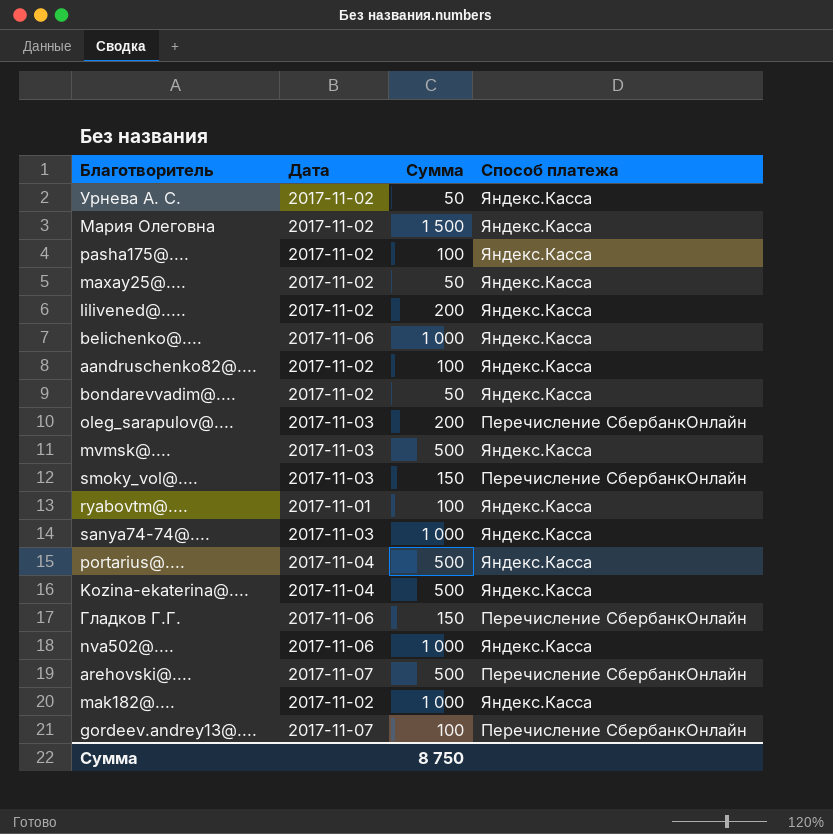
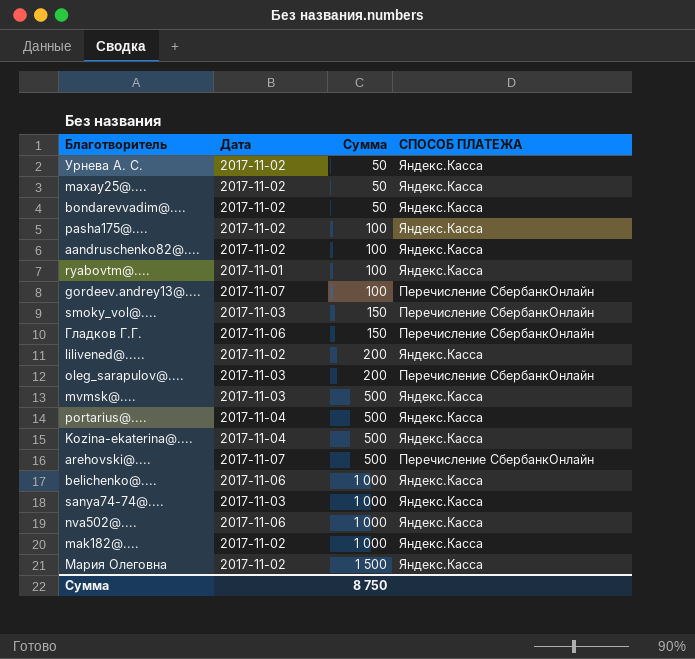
row order: none -> Сумма ascending
column name: Способ платежа -> СПОСОБ ПЛАТЕЖА

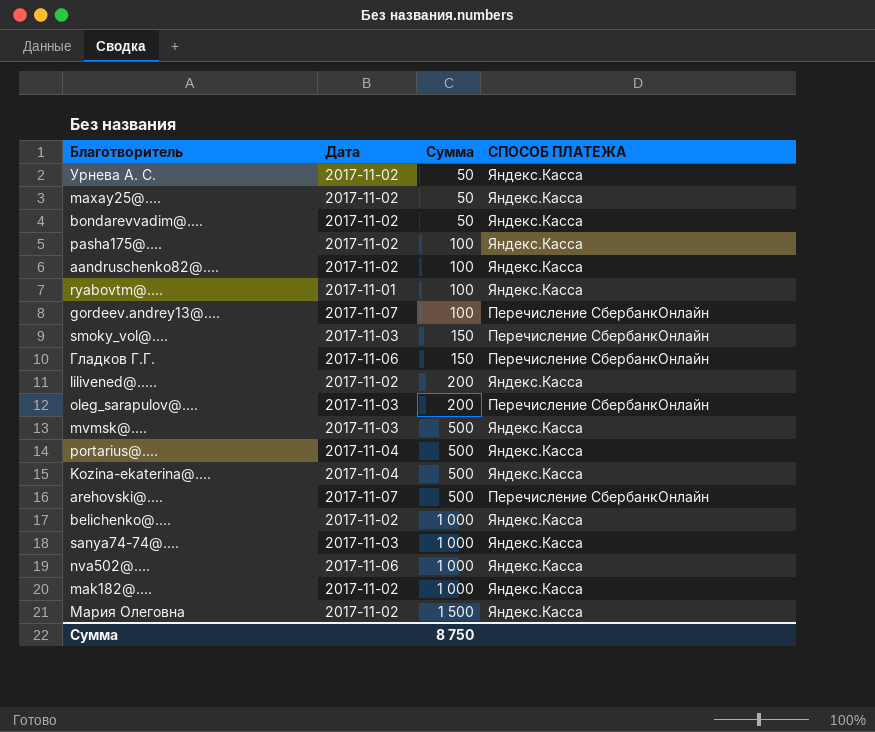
belichenko@.... | Дата: 2017-11-06 -> 2017-11-02

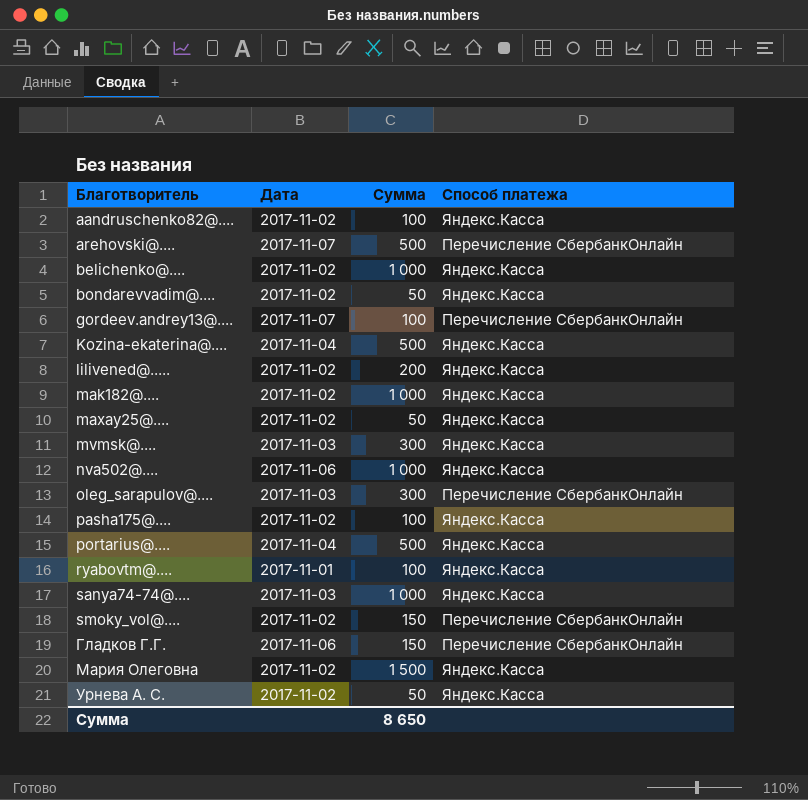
row order: Сумма ascending -> Благотворитель ascending
column name: СПОСОБ ПЛАТЕЖА -> Способ платежа
mvmsk@.... | Сумма: 500 -> 300
oleg_sarapulov@.... | Сумма: 200 -> 300
smoky_vol@.... | Дата: 2017-11-03 -> 2017-11-02
Сумма | Сумма: 8 750 -> 8 650

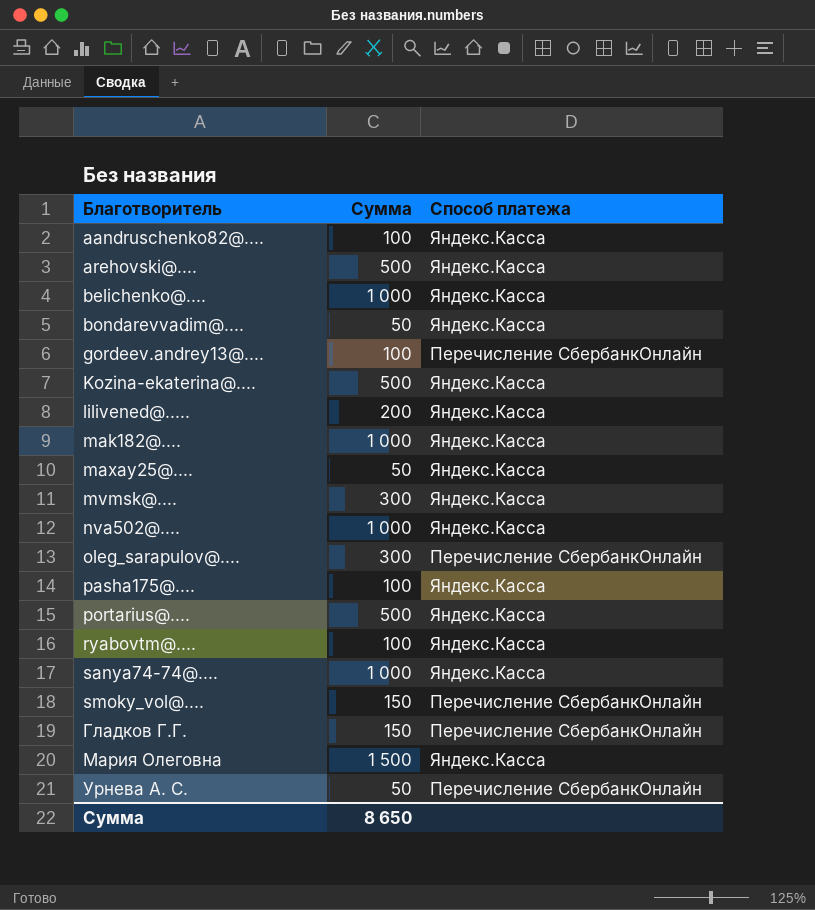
column Дата | position: 2 -> none
arehovski@.... | Способ платежа: Перечисление СбербанкОнлайн -> Яндекс.Касса
Урнева А. С. | Способ платежа: Яндекс.Касса -> Перечисление СбербанкОнлайн

